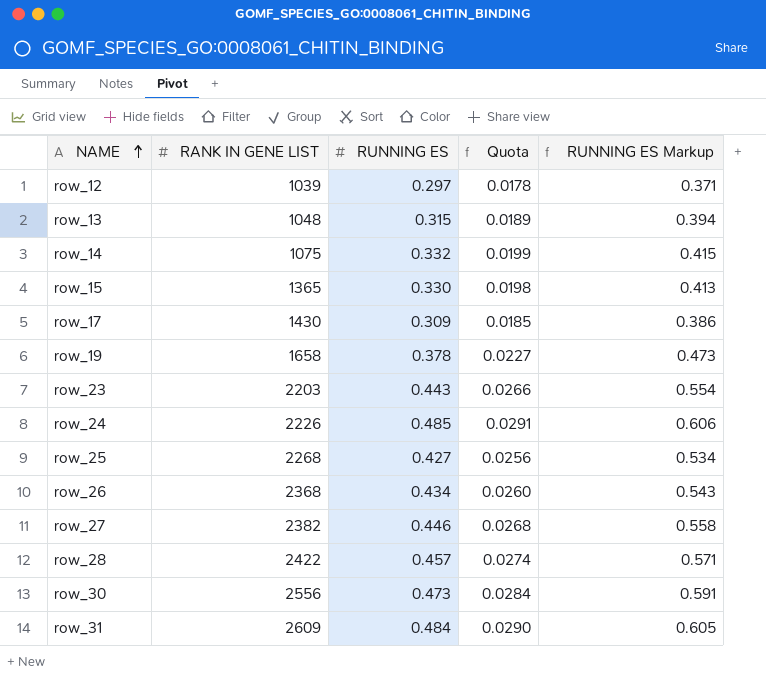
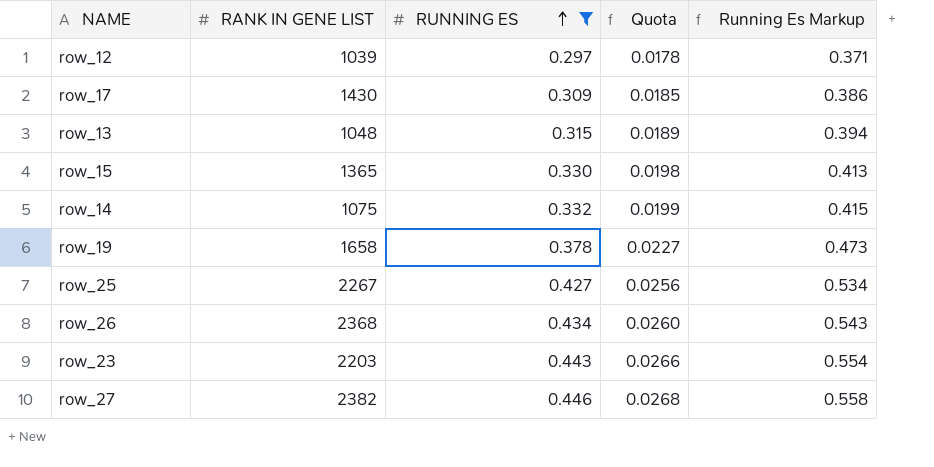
filter: none -> RUNNING ES <= 0.446
row order: NAME ascending -> RUNNING ES ascending
column name: RUNNING ES Markup -> Running Es Markup
row_25 | RANK IN GENE LIST: 2268 -> 2267

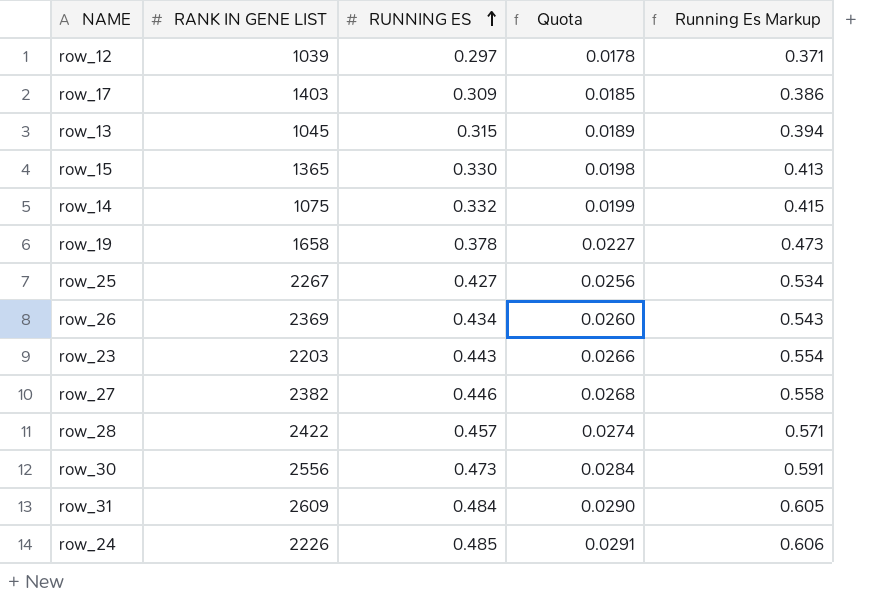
filter: RUNNING ES <= 0.446 -> none
row_17 | RANK IN GENE LIST: 1430 -> 1403
row_13 | RANK IN GENE LIST: 1048 -> 1045
row_26 | RANK IN GENE LIST: 2368 -> 2369

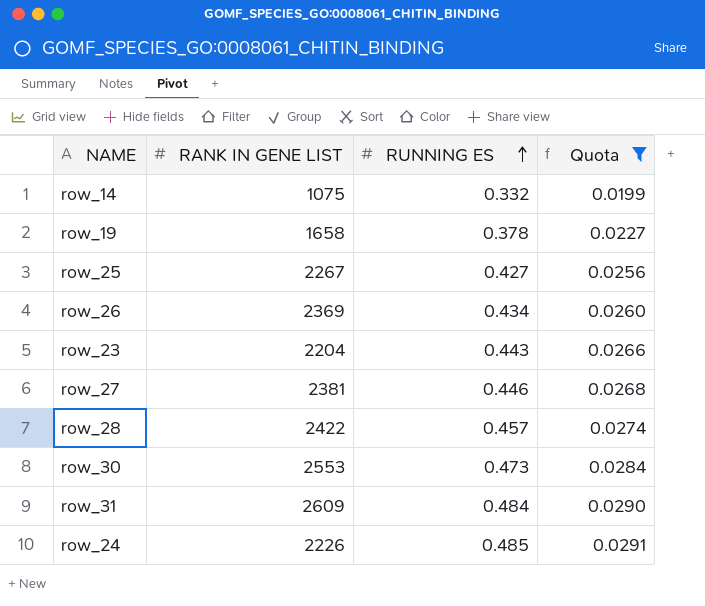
filter: none -> Quota >= 0.0199
column Running Es Markup | formula: [RUNNING ES] * 1.25 -> none
row_23 | RANK IN GENE LIST: 2203 -> 2204
row_27 | RANK IN GENE LIST: 2382 -> 2381
row_30 | RANK IN GENE LIST: 2556 -> 2553

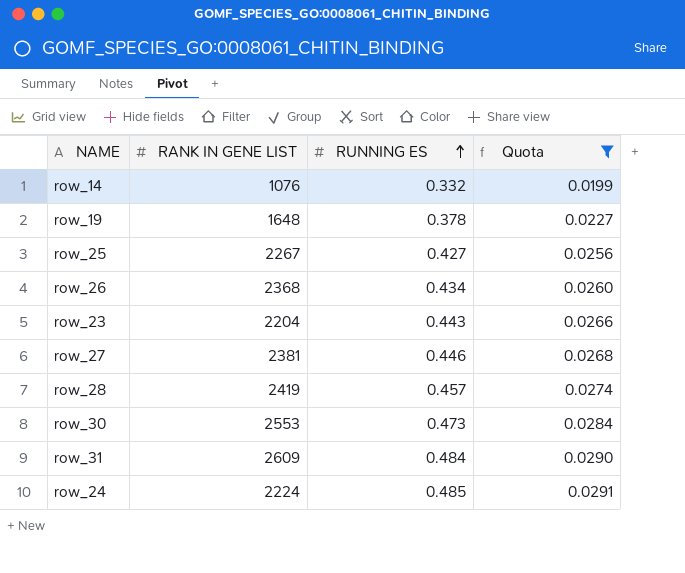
row_14 | RANK IN GENE LIST: 1075 -> 1076
row_19 | RANK IN GENE LIST: 1658 -> 1648
row_26 | RANK IN GENE LIST: 2369 -> 2368
row_28 | RANK IN GENE LIST: 2422 -> 2419
row_24 | RANK IN GENE LIST: 2226 -> 2224

